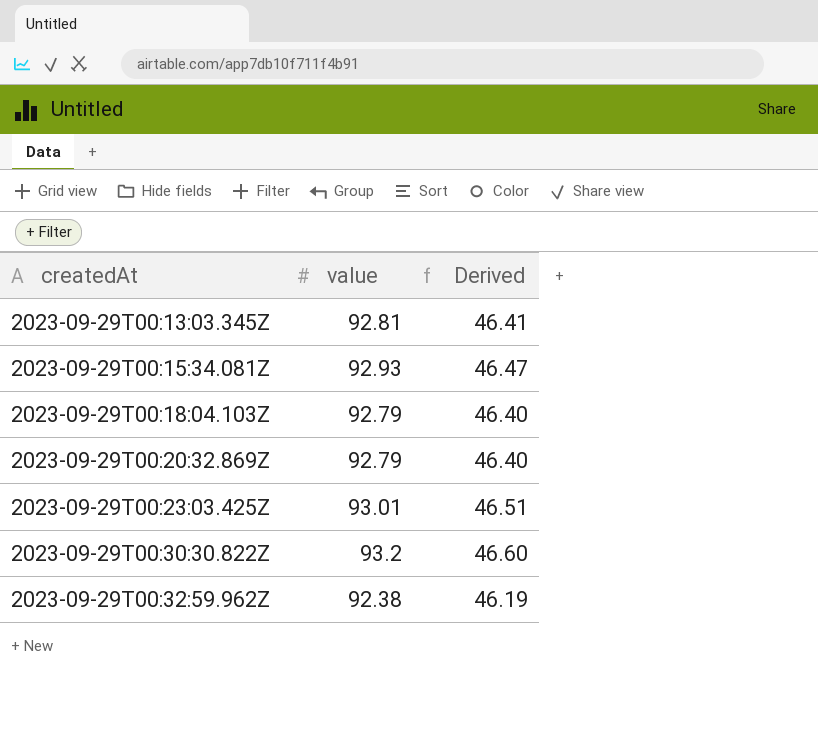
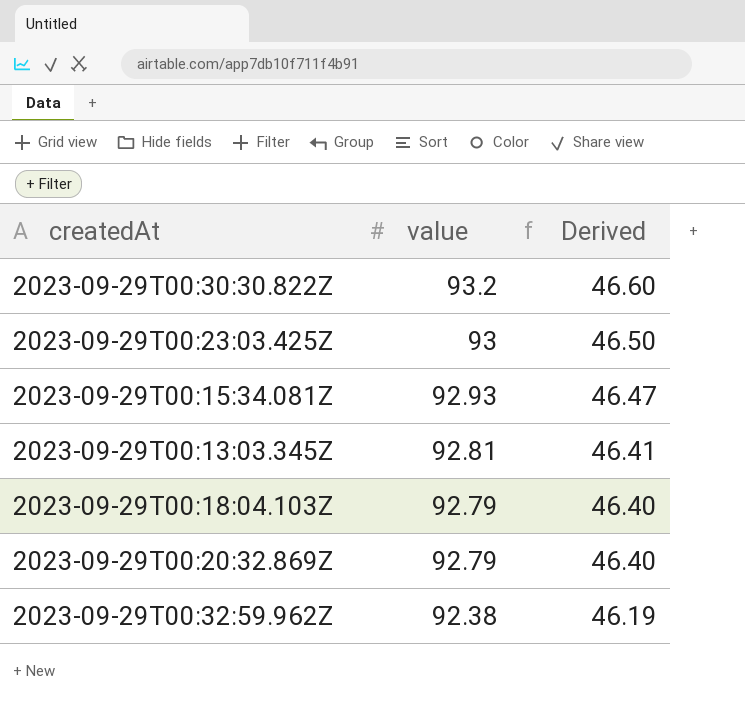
row order: createdAt ascending -> value descending
2023-09-29T00:23:03.425Z | value: 93.01 -> 93
2023-09-29T00:23:03.425Z | Derived: 46.51 -> 46.50

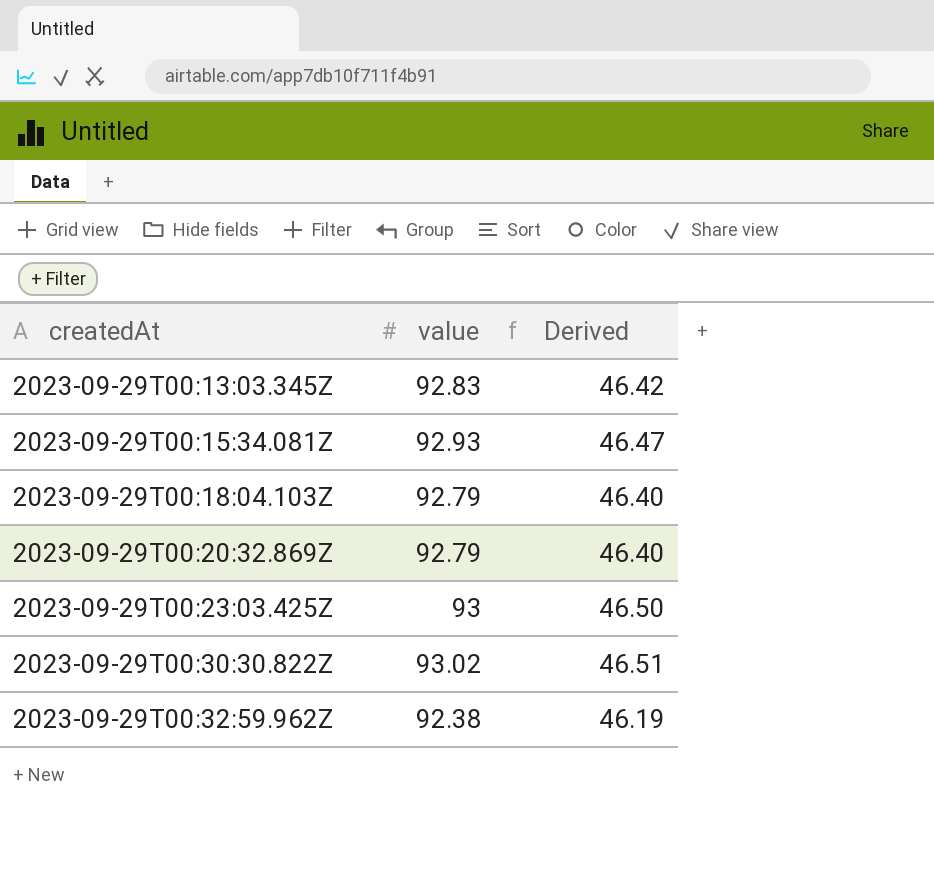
row order: value descending -> createdAt ascending
2023-09-29T00:13:03.345Z | value: 92.81 -> 92.83
2023-09-29T00:13:03.345Z | Derived: 46.41 -> 46.42
2023-09-29T00:30:30.822Z | value: 93.2 -> 93.02
2023-09-29T00:30:30.822Z | Derived: 46.60 -> 46.51

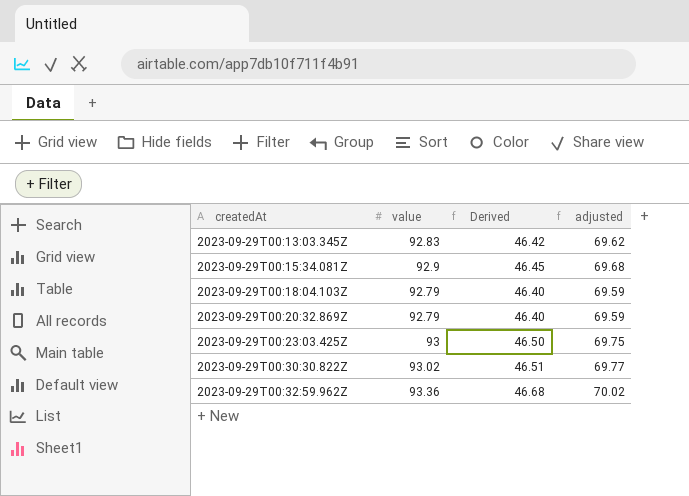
column adjusted | formula: none -> [value] * 0.75
2023-09-29T00:15:34.081Z | value: 92.93 -> 92.9
2023-09-29T00:15:34.081Z | Derived: 46.47 -> 46.45
2023-09-29T00:32:59.962Z | value: 92.38 -> 93.36
2023-09-29T00:32:59.962Z | Derived: 46.19 -> 46.68

